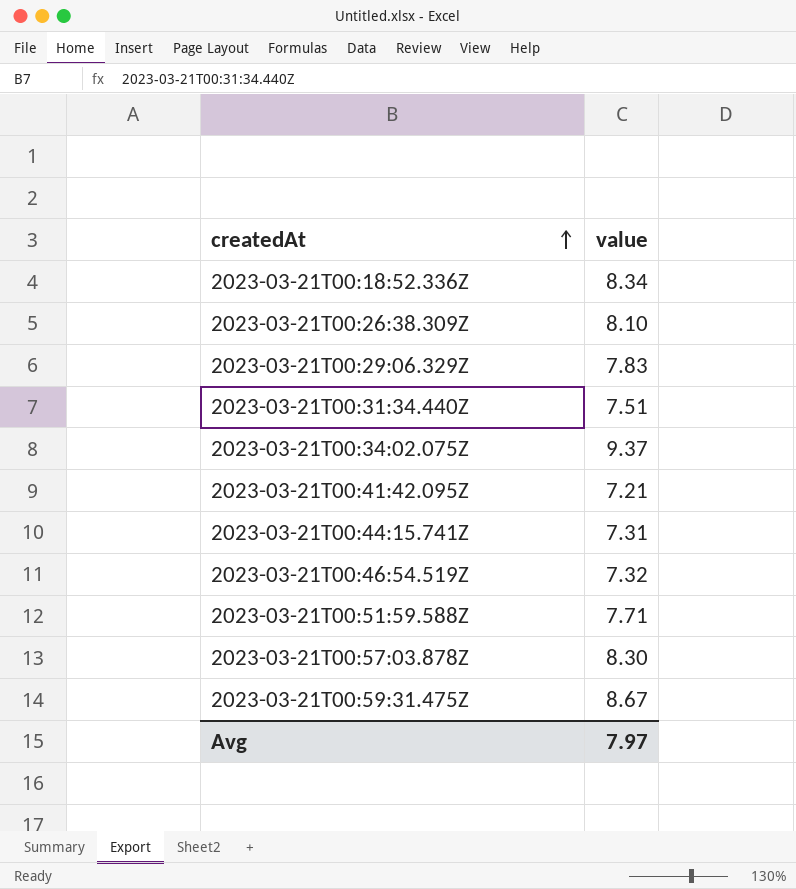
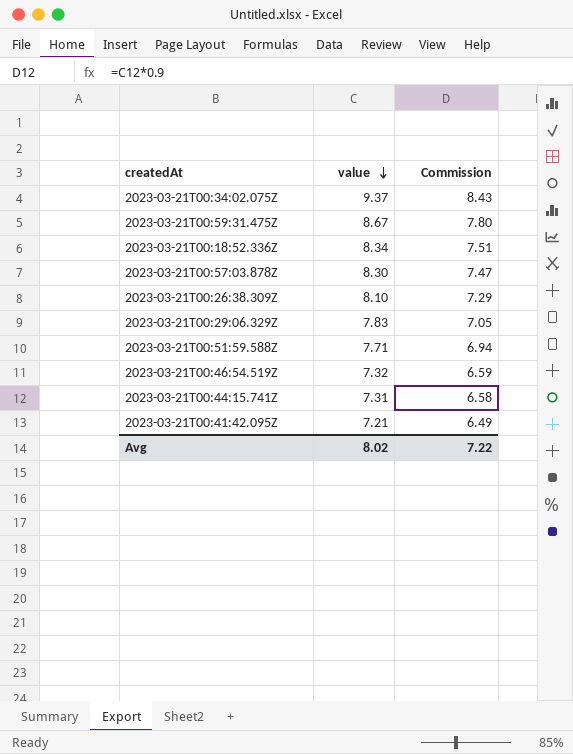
row order: createdAt ascending -> value descending
column Commission | formula: none -> [value] * 0.9
row 2023-03-21T00:31:34.440Z: 7.51 -> none
Avg | value: 7.97 -> 8.02

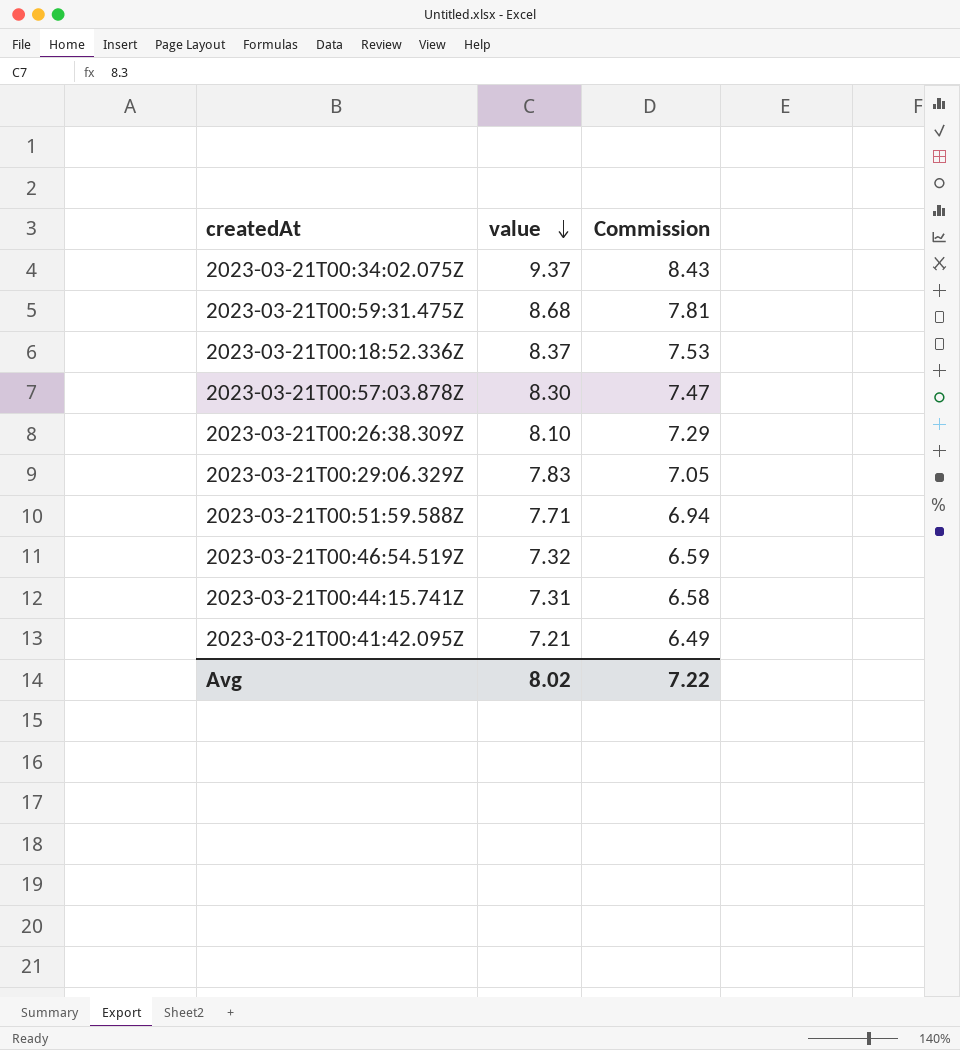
2023-03-21T00:59:31.475Z | value: 8.67 -> 8.68
2023-03-21T00:59:31.475Z | Commission: 7.80 -> 7.81
2023-03-21T00:18:52.336Z | value: 8.34 -> 8.37
2023-03-21T00:18:52.336Z | Commission: 7.51 -> 7.53

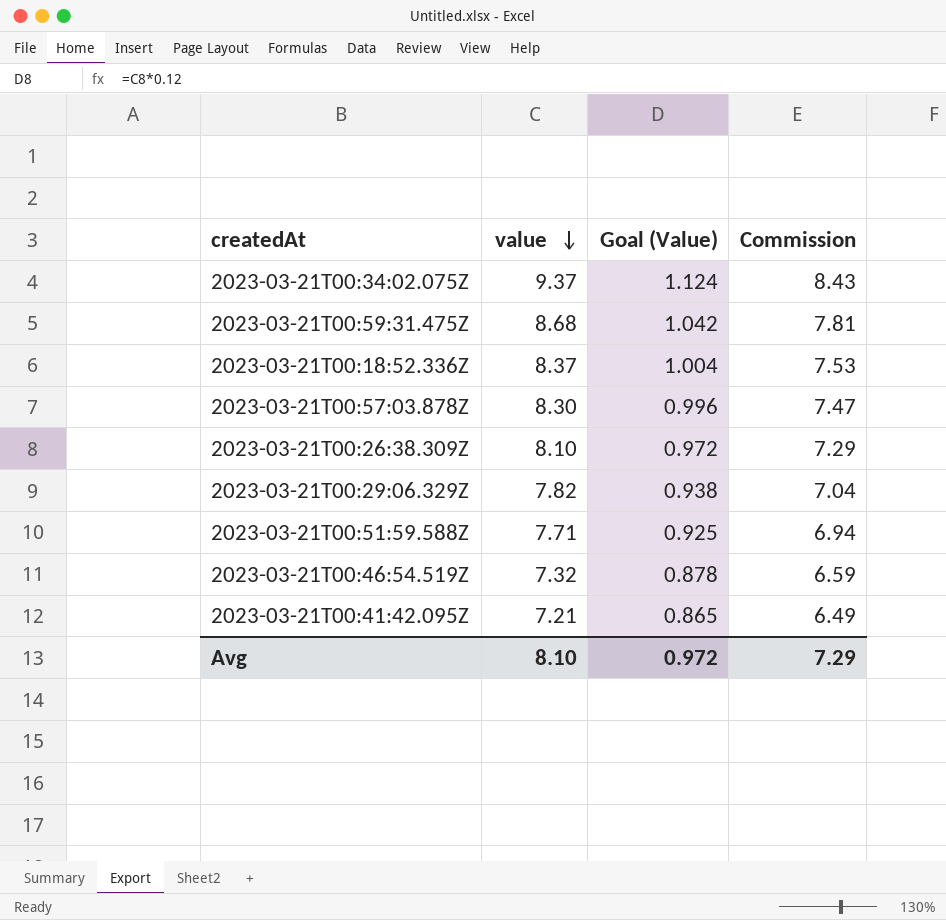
column Goal (Value) | formula: none -> [value] * 0.12
row 2023-03-21T00:44:15.741Z: 7.31 | 6.58 -> none
2023-03-21T00:29:06.329Z | value: 7.83 -> 7.82
2023-03-21T00:29:06.329Z | Commission: 7.05 -> 7.04
Avg | value: 8.02 -> 8.10
Avg | Commission: 7.22 -> 7.29

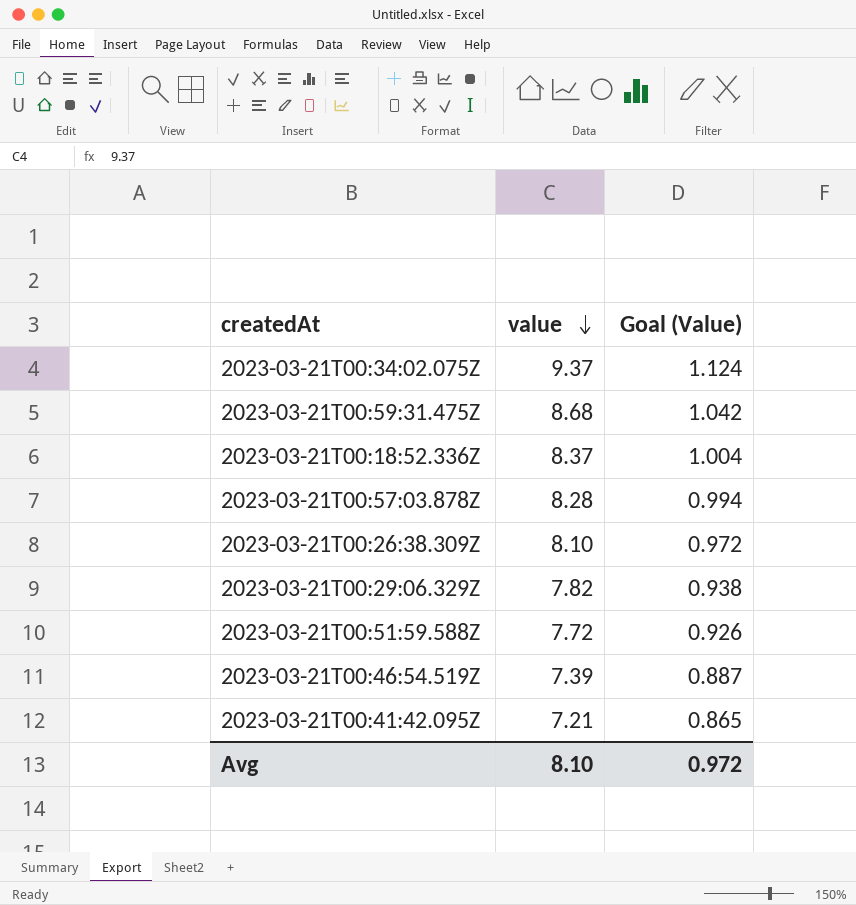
column Commission | formula: [value] * 0.9 -> none
2023-03-21T00:57:03.878Z | value: 8.30 -> 8.28
2023-03-21T00:57:03.878Z | Goal (Value): 0.996 -> 0.994
2023-03-21T00:51:59.588Z | value: 7.71 -> 7.72
2023-03-21T00:51:59.588Z | Goal (Value): 0.925 -> 0.926
2023-03-21T00:46:54.519Z | value: 7.32 -> 7.39
2023-03-21T00:46:54.519Z | Goal (Value): 0.878 -> 0.887

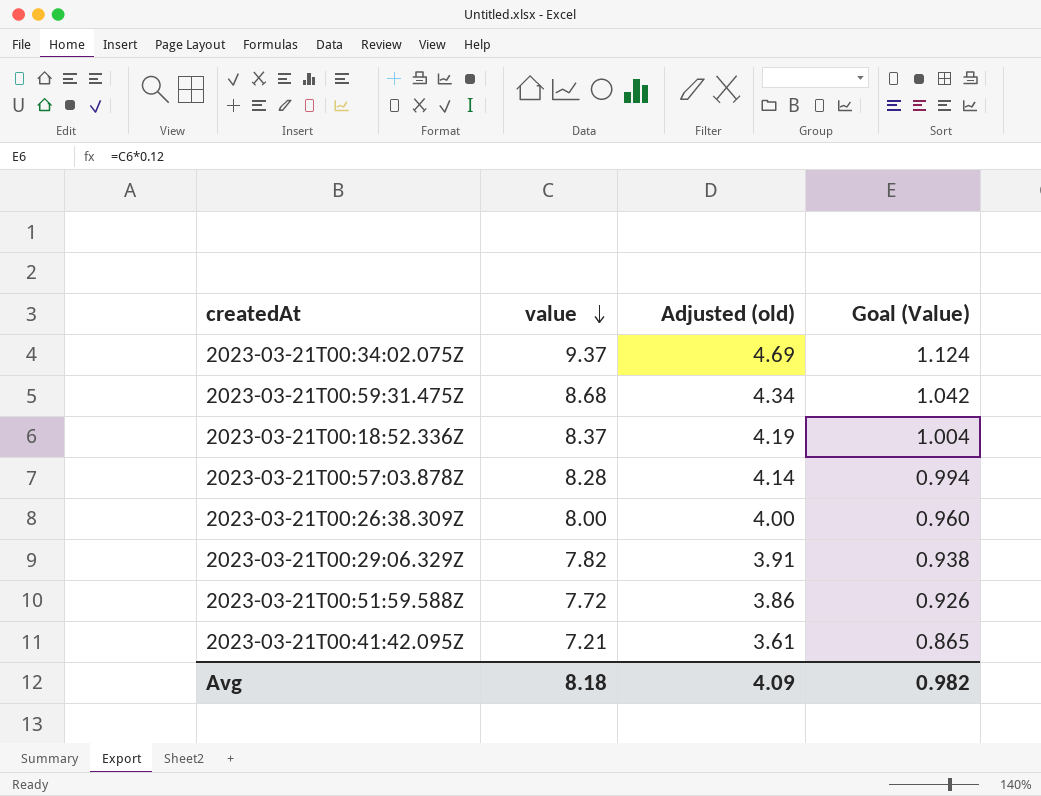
column Adjusted (old) | formula: none -> [value] * 0.5
row 2023-03-21T00:46:54.519Z: 7.39 | 0.887 -> none
2023-03-21T00:26:38.309Z | value: 8.10 -> 8.00
2023-03-21T00:26:38.309Z | Goal (Value): 0.972 -> 0.960
Avg | value: 8.10 -> 8.18
Avg | Goal (Value): 0.972 -> 0.982

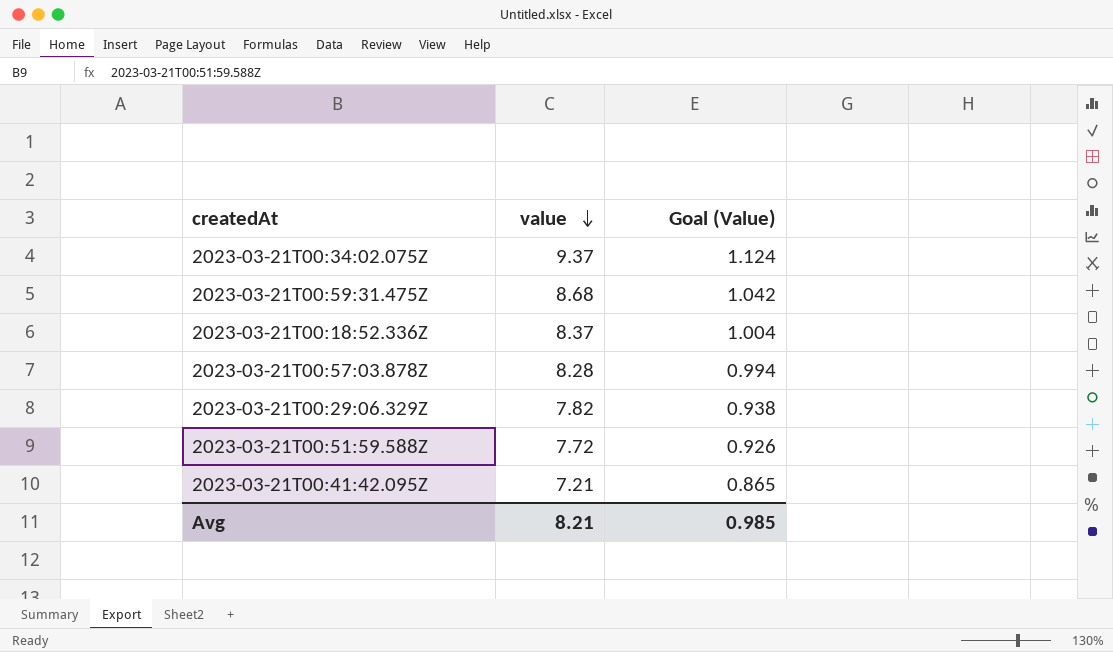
column Adjusted (old) | formula: [value] * 0.5 -> none
row 2023-03-21T00:26:38.309Z: 8.00 | 4.00 | 0.960 -> none
Avg | value: 8.18 -> 8.21
Avg | Goal (Value): 0.982 -> 0.985

